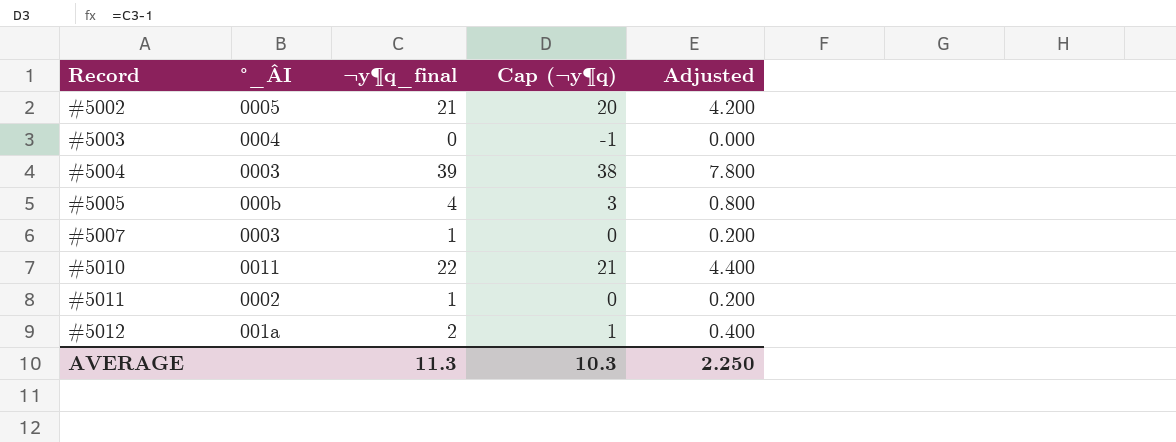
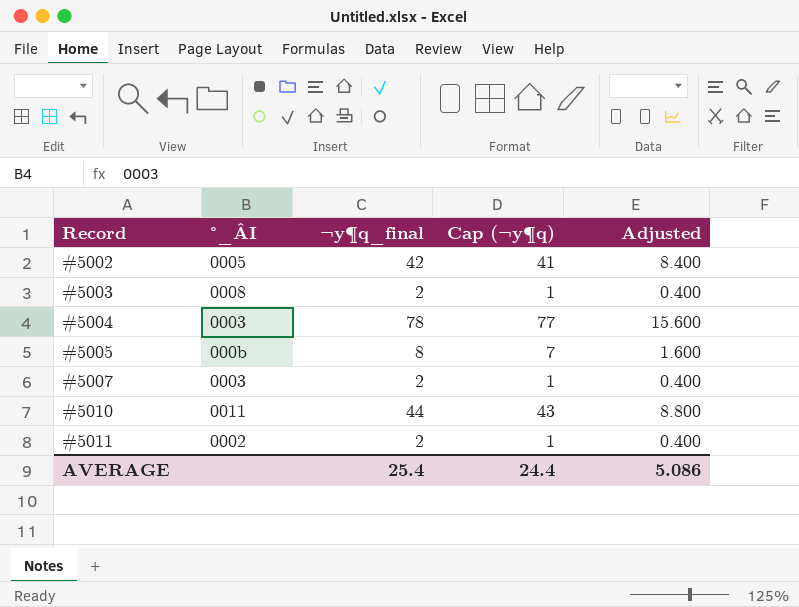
row #5012: 001a | 2 | 1 | 0.400 -> none
#5002 | ¬y¶q_final: 21 -> 42
#5002 | Cap (¬y¶q): 20 -> 41
#5002 | Adjusted: 4.200 -> 8.400
#5003 | °_ÂI: 0004 -> 0008
#5003 | ¬y¶q_final: 0 -> 2
#5003 | Cap (¬y¶q): -1 -> 1
#5003 | Adjusted: 0.000 -> 0.400
#5004 | ¬y¶q_final: 39 -> 78
#5004 | Cap (¬y¶q): 38 -> 77
#5004 | Adjusted: 7.800 -> 15.600
#5005 | ¬y¶q_final: 4 -> 8
#5005 | Cap (¬y¶q): 3 -> 7
#5005 | Adjusted: 0.800 -> 1.600
#5007 | ¬y¶q_final: 1 -> 2
#5007 | Cap (¬y¶q): 0 -> 1
#5007 | Adjusted: 0.200 -> 0.400
#5010 | ¬y¶q_final: 22 -> 44
#5010 | Cap (¬y¶q): 21 -> 43
#5010 | Adjusted: 4.400 -> 8.800
#5011 | ¬y¶q_final: 1 -> 2
#5011 | Cap (¬y¶q): 0 -> 1
#5011 | Adjusted: 0.200 -> 0.400
AVERAGE | ¬y¶q_final: 11.3 -> 25.4
AVERAGE | Cap (¬y¶q): 10.3 -> 24.4
AVERAGE | Adjusted: 2.250 -> 5.086

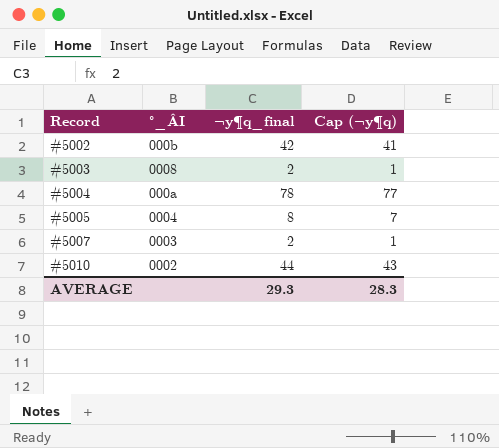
column Adjusted | formula: [¬y¶q_final] * 0.2 -> none
row #5011: 0002 | 2 | 1 | 0.400 -> none
#5002 | °_ÂI: 0005 -> 000b
#5004 | °_ÂI: 0003 -> 000a
#5005 | °_ÂI: 000b -> 0004
#5010 | °_ÂI: 0011 -> 0002
AVERAGE | ¬y¶q_final: 25.4 -> 29.3
AVERAGE | Cap (¬y¶q): 24.4 -> 28.3

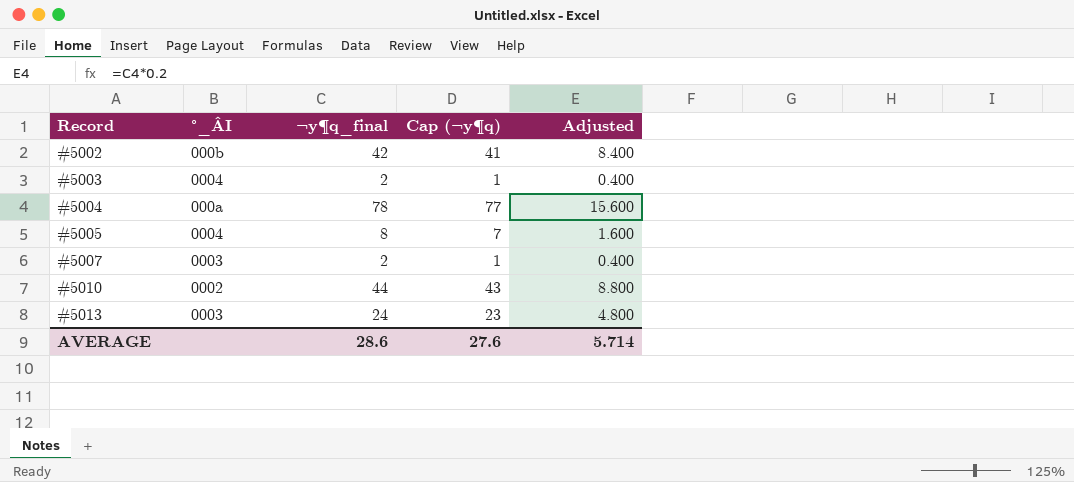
column Adjusted | formula: none -> [¬y¶q_final] * 0.2
#5003 | °_ÂI: 0008 -> 0004
row #5013: none -> 0003 | 24 | 23 | 4.800
AVERAGE | ¬y¶q_final: 29.3 -> 28.6
AVERAGE | Cap (¬y¶q): 28.3 -> 27.6

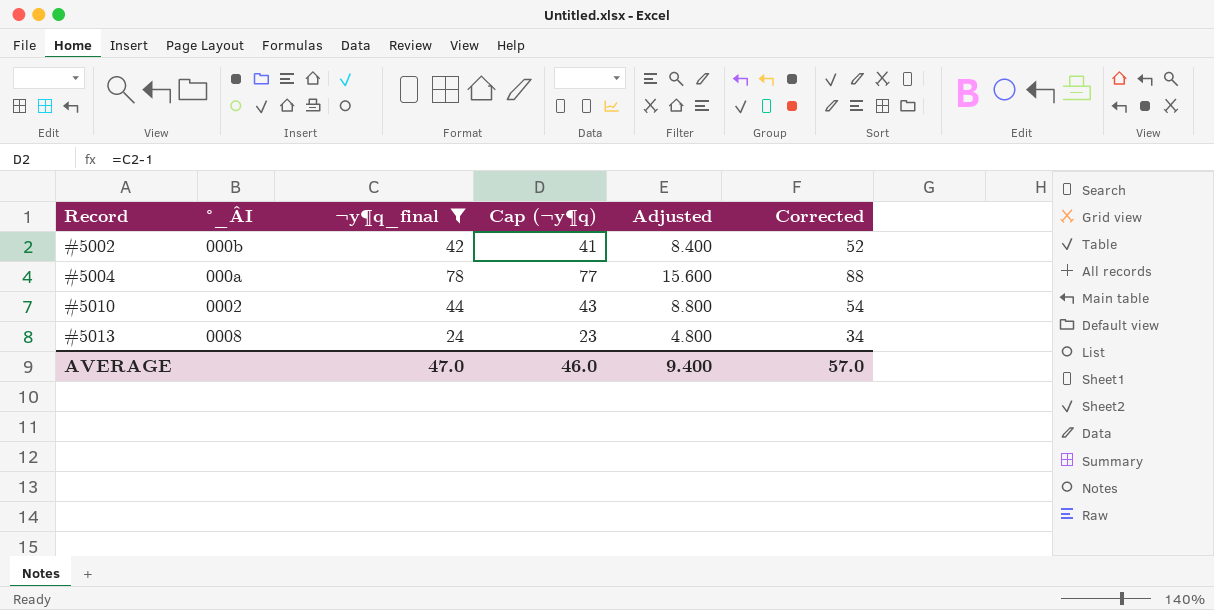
filter: none -> ¬y¶q_final >= 24
column Corrected | formula: none -> [¬y¶q_final] + 10
#5013 | °_ÂI: 0003 -> 0008
AVERAGE | ¬y¶q_final: 28.6 -> 47.0
AVERAGE | Cap (¬y¶q): 27.6 -> 46.0
AVERAGE | Adjusted: 5.714 -> 9.400

